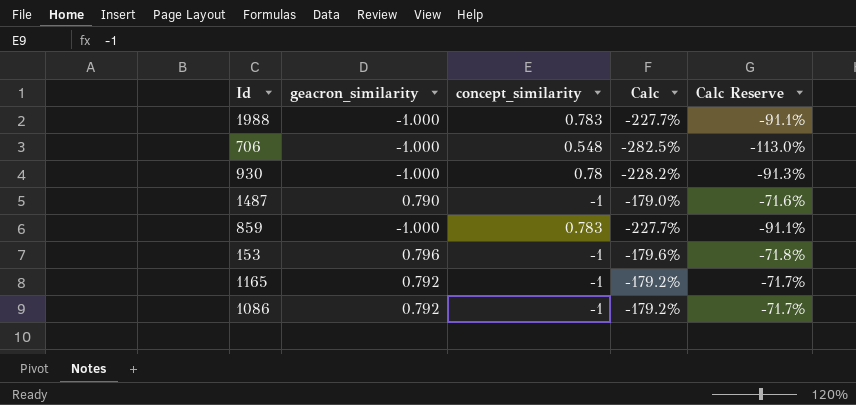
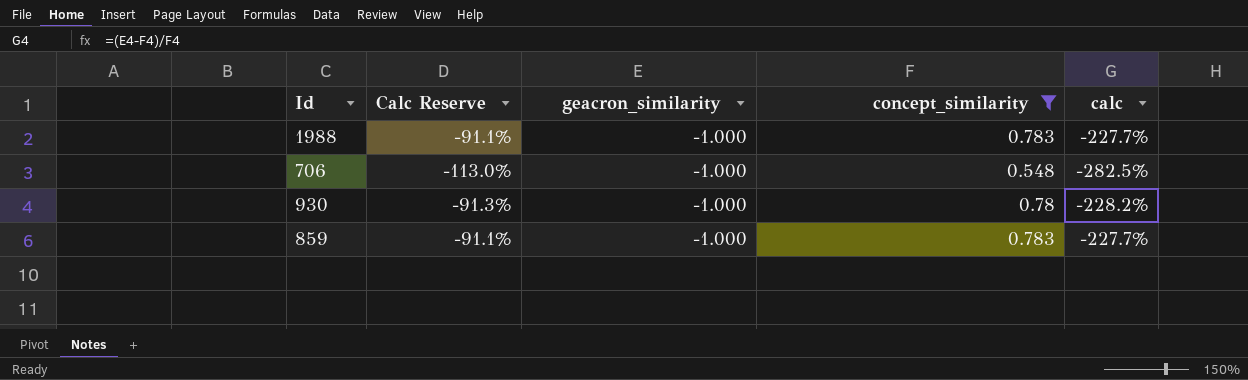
filter: none -> concept_similarity != -1
column Calc Reserve | position: 5 -> 2
column name: Calc -> calc

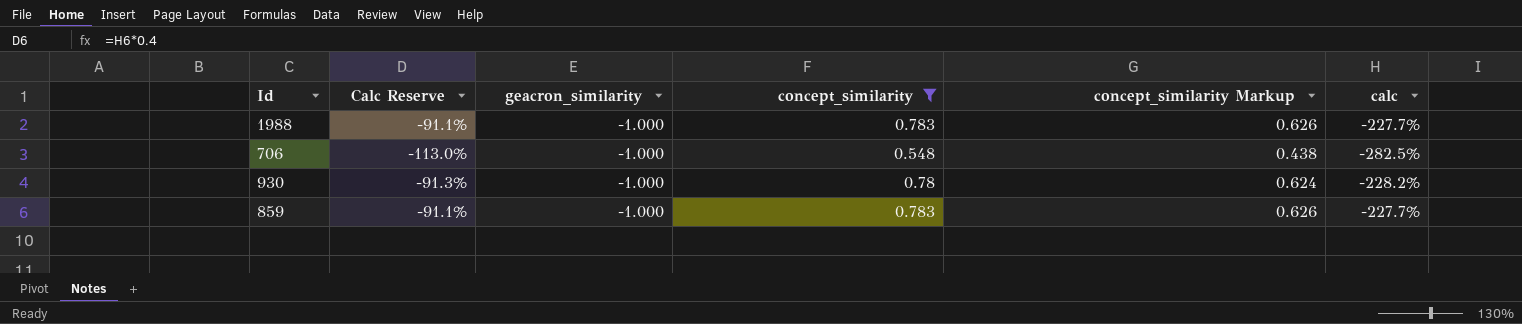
column concept_similarity Markup | formula: none -> [concept_similarity] * 0.8

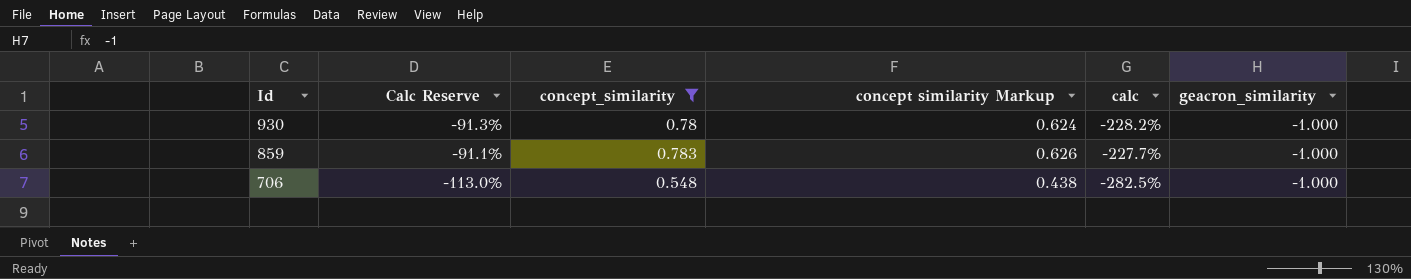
row order: none -> Id descending
column name: concept_similarity Markup -> concept similarity Markup
column geacron_similarity | position: 3 -> 6
row 1988: -91.1% | -1.000 | 0.783 | 0.626 | -227.7% -> none

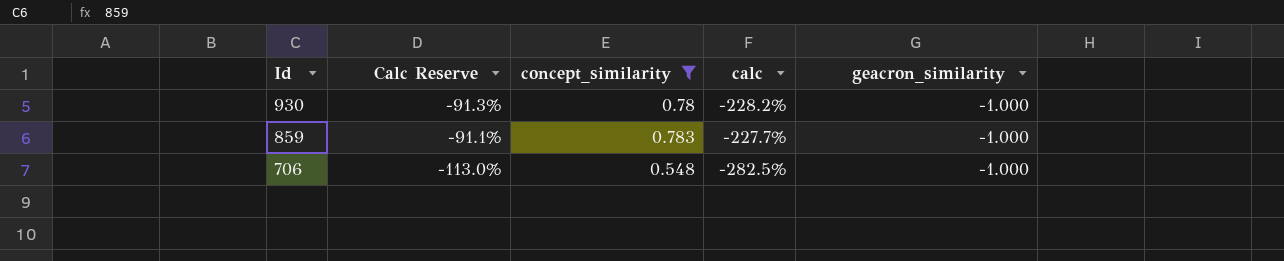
column concept similarity Markup | formula: [concept_similarity] * 0.8 -> none

